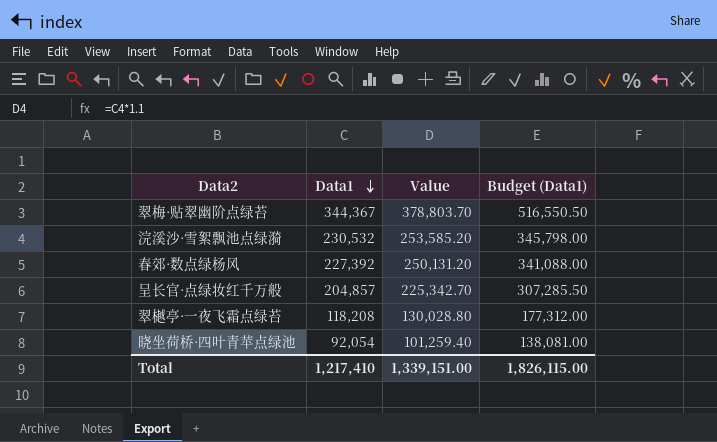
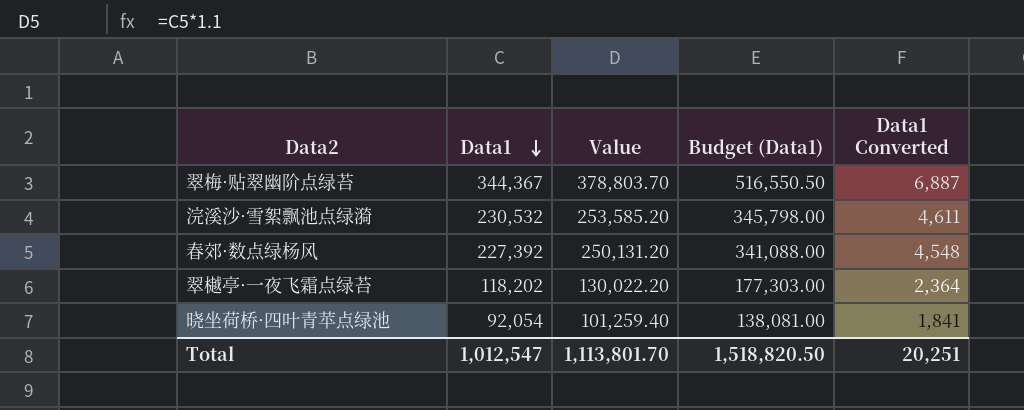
column Data1 Converted | formula: none -> [Data1] * 0.02
row 呈长官·点绿妆红千万般: 204,857 | 225,342.70 | 307,285.50 -> none
翠樾亭·一夜飞霜点绿苔 | Data1: 118,208 -> 118,202
翠樾亭·一夜飞霜点绿苔 | Value: 130,028.80 -> 130,022.20
翠樾亭·一夜飞霜点绿苔 | Budget (Data1): 177,312.00 -> 177,303.00
Total | Data1: 1,217,410 -> 1,012,547
Total | Value: 1,339,151.00 -> 1,113,801.70
Total | Budget (Data1): 1,826,115.00 -> 1,518,820.50

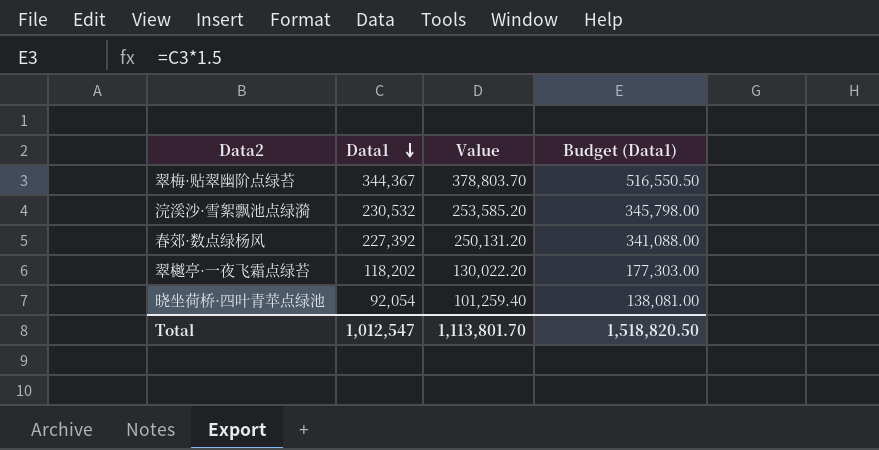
column Data1 Converted | formula: [Data1] * 0.02 -> none

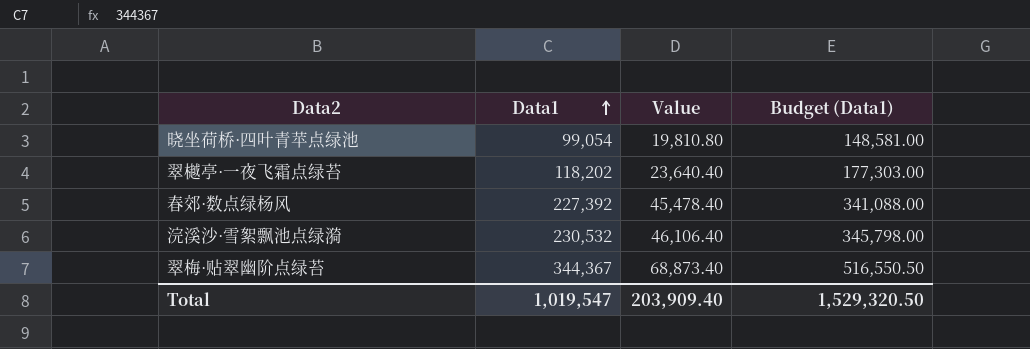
row order: Data1 descending -> Data1 ascending
column Value | formula: [Data1] * 1.1 -> [Data1] * 0.2
晓坐荷桥·四叶青苹点绿池 | Data1: 92,054 -> 99,054
晓坐荷桥·四叶青苹点绿池 | Budget (Data1): 138,081.00 -> 148,581.00
Total | Data1: 1,012,547 -> 1,019,547
Total | Value: 1,113,801.70 -> 203,909.40
Total | Budget (Data1): 1,518,820.50 -> 1,529,320.50

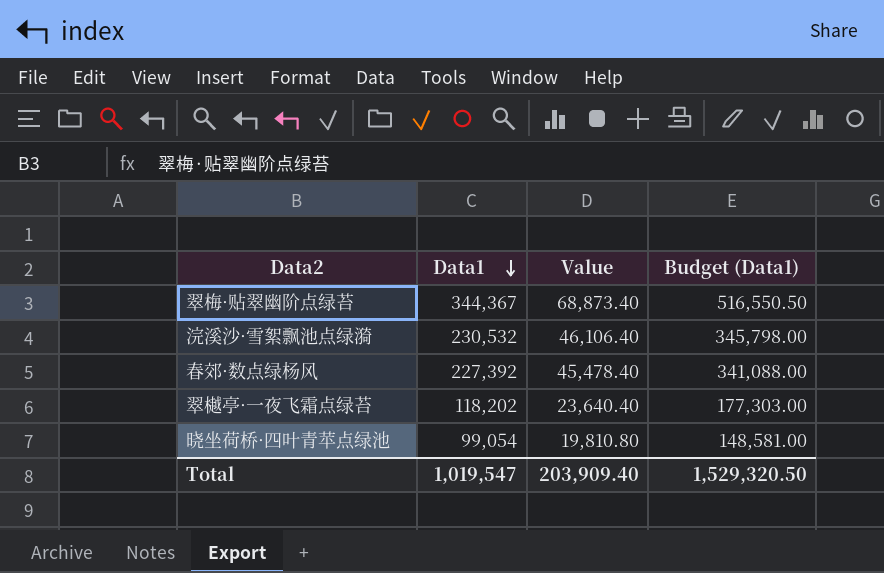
row order: Data1 ascending -> Data1 descending

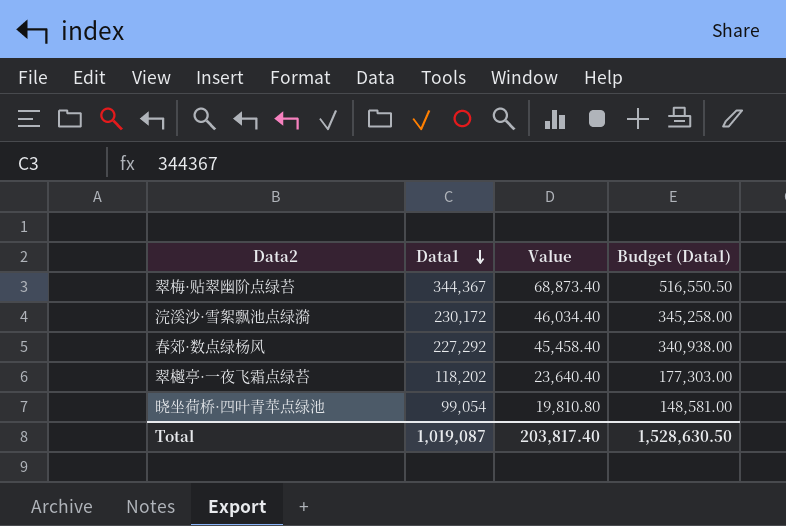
浣溪沙·雪絮飘池点绿漪 | Data1: 230,532 -> 230,172
浣溪沙·雪絮飘池点绿漪 | Value: 46,106.40 -> 46,034.40
浣溪沙·雪絮飘池点绿漪 | Budget (Data1): 345,798.00 -> 345,258.00
春郊·数点绿杨风 | Data1: 227,392 -> 227,292
春郊·数点绿杨风 | Value: 45,478.40 -> 45,458.40
春郊·数点绿杨风 | Budget (Data1): 341,088.00 -> 340,938.00
Total | Data1: 1,019,547 -> 1,019,087
Total | Value: 203,909.40 -> 203,817.40
Total | Budget (Data1): 1,529,320.50 -> 1,528,630.50

